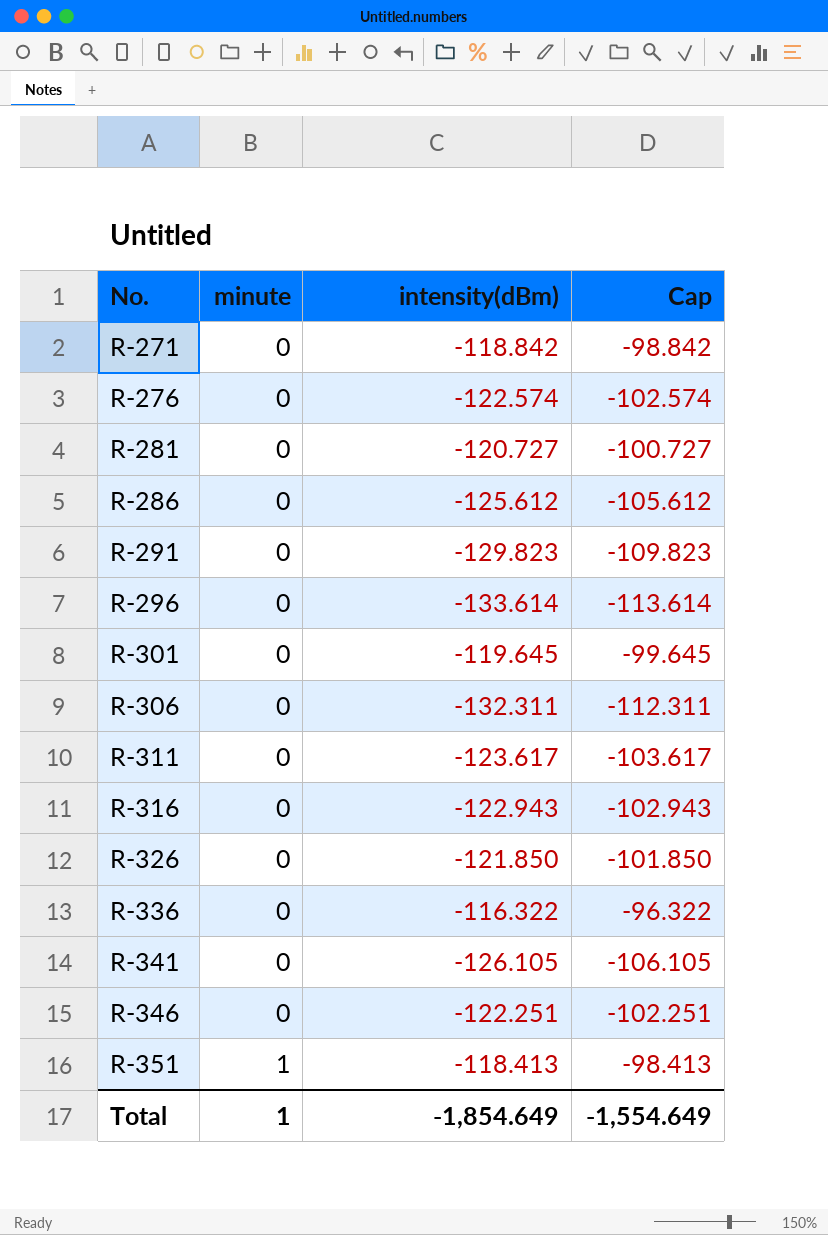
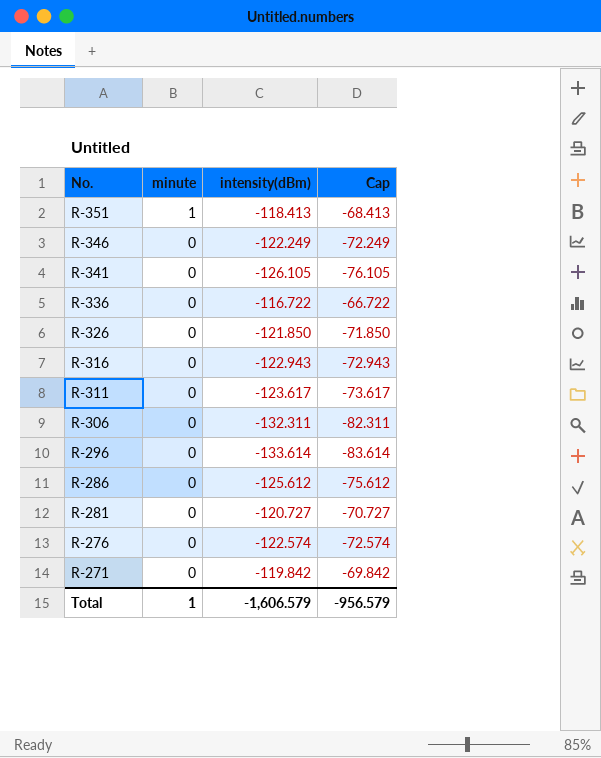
row order: No. ascending -> No. descending
column Cap | formula: [intensity(dBm)] + 20 -> [intensity(dBm)] + 50
row R-291: 0 | -129.823 | -109.823 -> none
row R-301: 0 | -119.645 | -99.645 -> none
R-346 | intensity(dBm): -122.251 -> -122.249
R-336 | intensity(dBm): -116.322 -> -116.722
R-271 | intensity(dBm): -118.842 -> -119.842
Total | intensity(dBm): -1,854.649 -> -1,606.579
Total | Cap: -1,554.649 -> -956.579

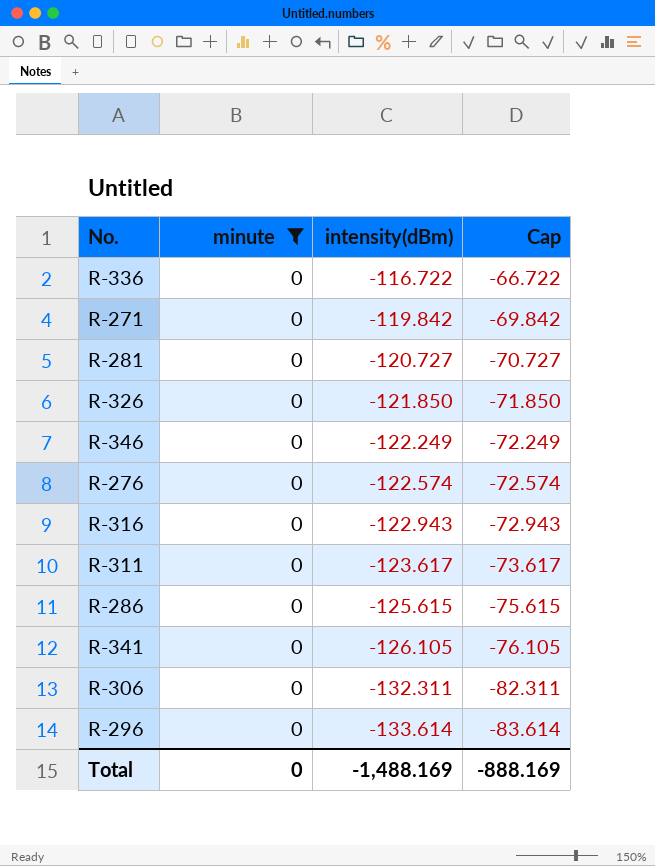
filter: none -> minute = 0
row order: No. descending -> intensity(dBm) descending
R-286 | intensity(dBm): -125.612 -> -125.615
R-286 | Cap: -75.612 -> -75.615
Total | minute: 1 -> 0
Total | intensity(dBm): -1,606.579 -> -1,488.169
Total | Cap: -956.579 -> -888.169

